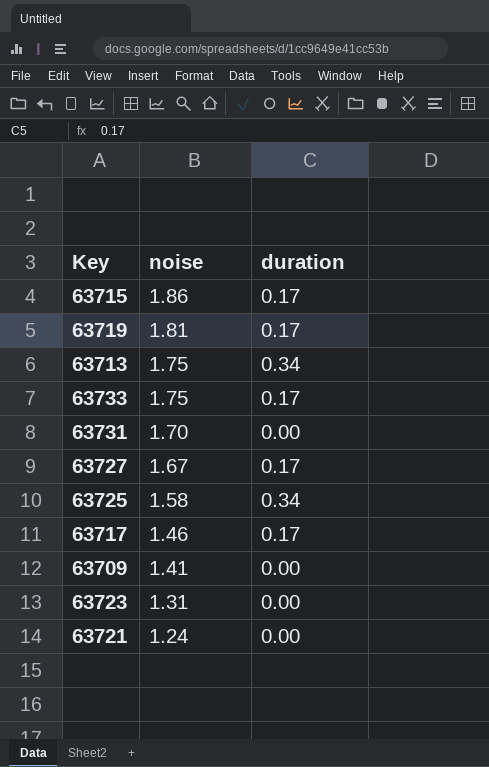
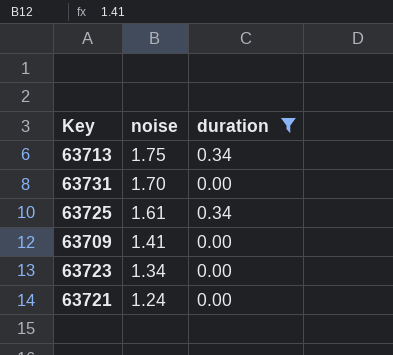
filter: none -> duration != 0.17
63725 | noise: 1.58 -> 1.61
63723 | noise: 1.31 -> 1.34

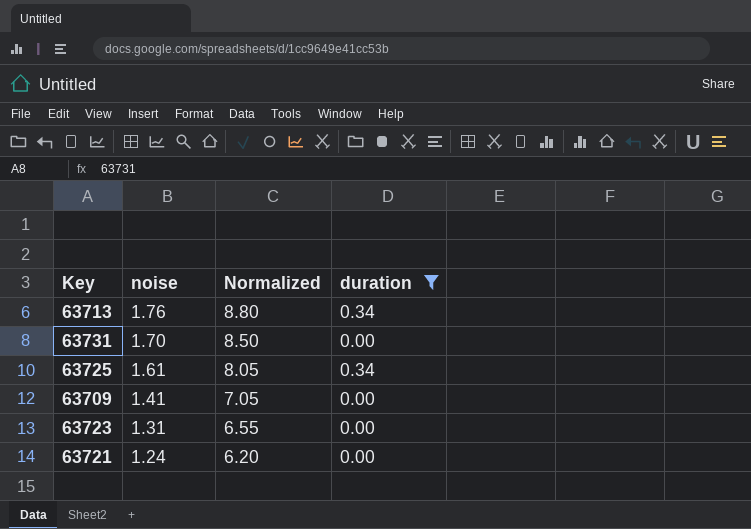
column Normalized | formula: none -> [noise] * 5
63713 | noise: 1.75 -> 1.76
63723 | noise: 1.34 -> 1.31

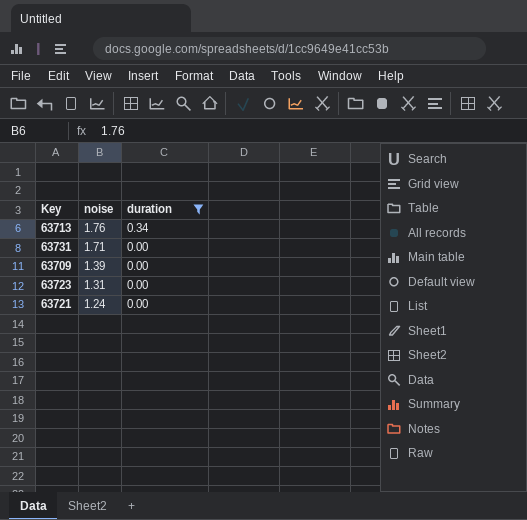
column Normalized | formula: [noise] * 5 -> none
row 63725: 1.61 | 8.05 | 0.34 -> none
63731 | noise: 1.70 -> 1.71
63709 | noise: 1.41 -> 1.39

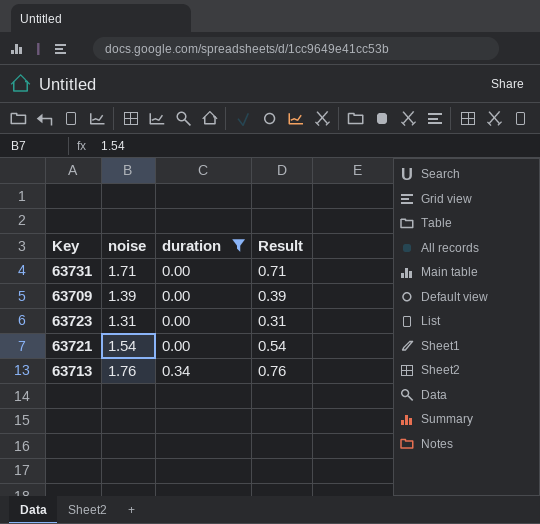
row order: noise descending -> duration ascending
column Result | formula: none -> [noise] - 1
63721 | noise: 1.24 -> 1.54

